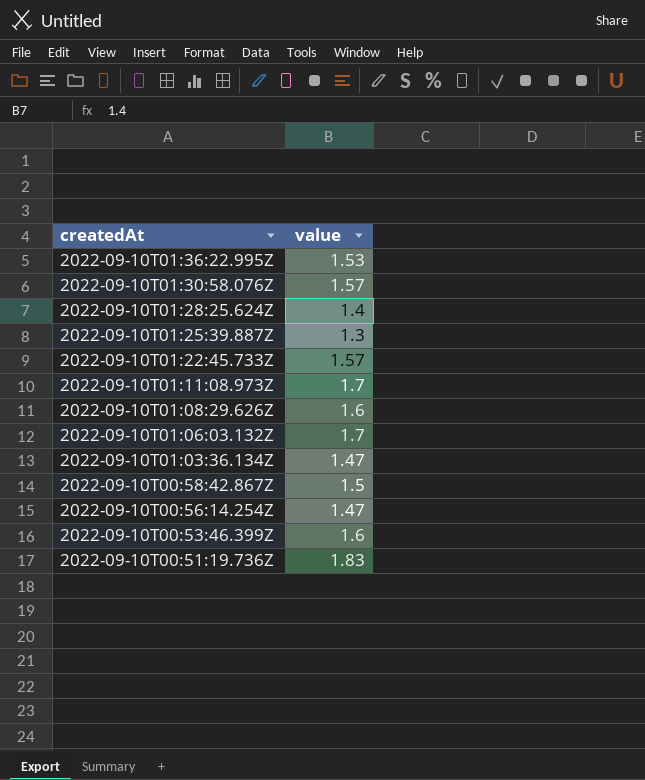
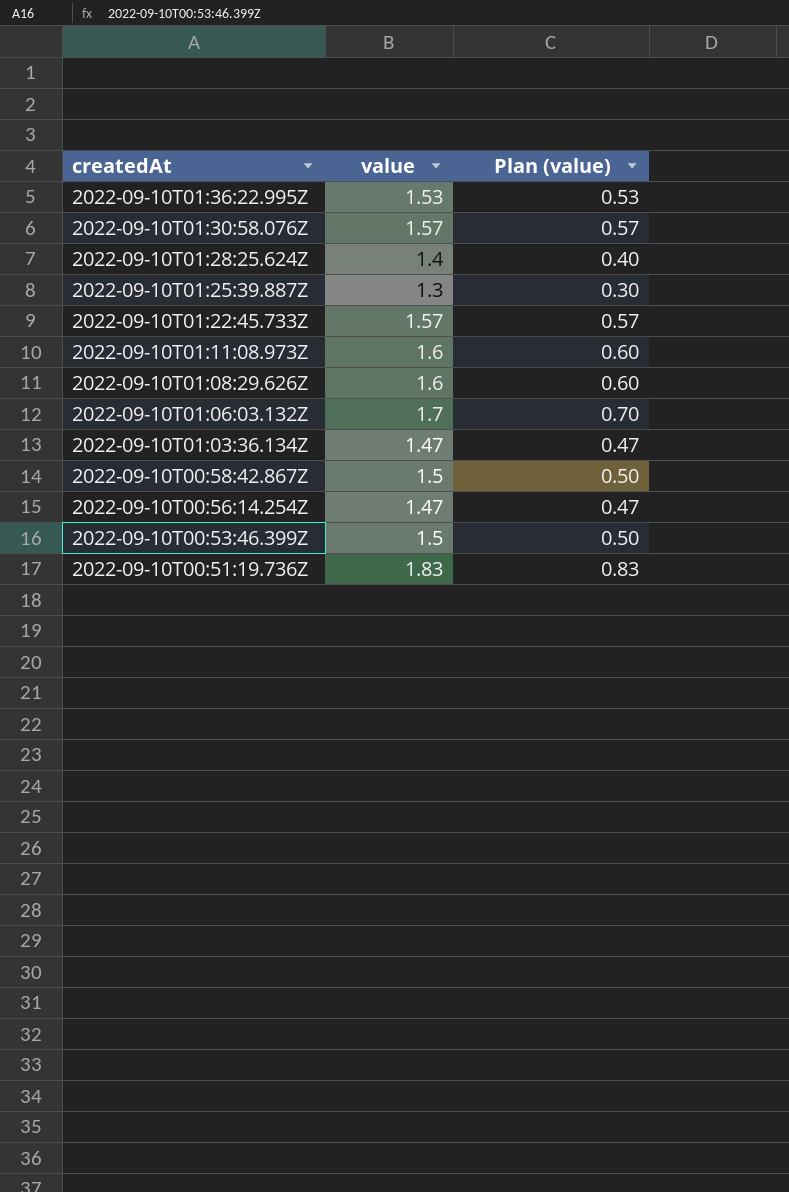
column Plan (value) | formula: none -> [value] - 1
2022-09-10T01:11:08.973Z | value: 1.7 -> 1.6
2022-09-10T00:53:46.399Z | value: 1.6 -> 1.5

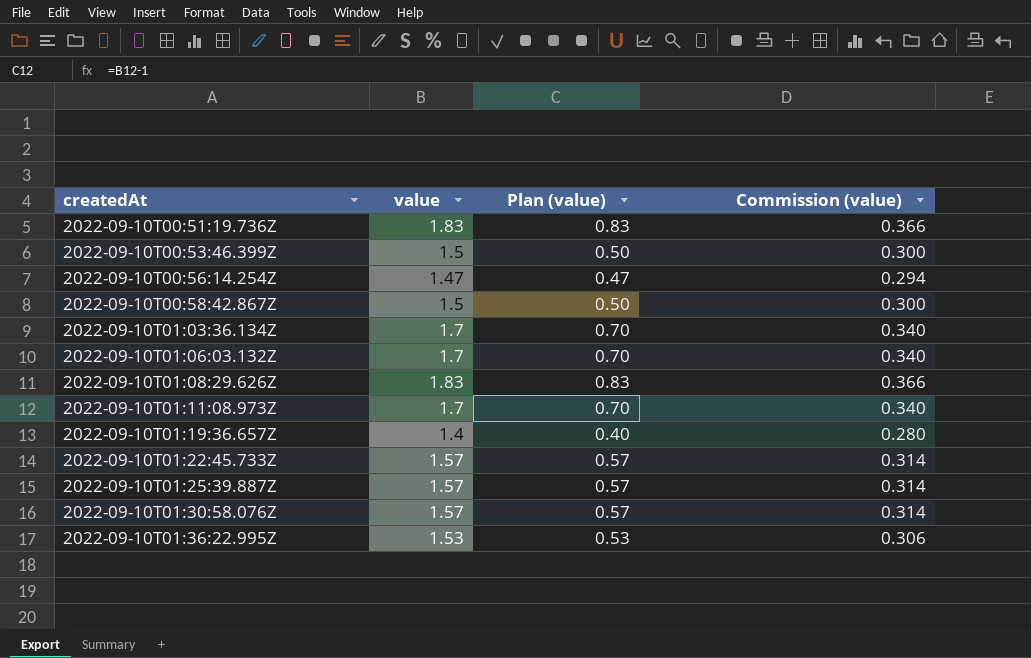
row order: createdAt descending -> createdAt ascending
column Commission (value) | formula: none -> [value] * 0.2
row 2022-09-10T01:28:25.624Z: 1.4 | 0.40 -> none
2022-09-10T01:03:36.134Z | value: 1.47 -> 1.7
2022-09-10T01:03:36.134Z | Plan (value): 0.47 -> 0.70
2022-09-10T01:08:29.626Z | value: 1.6 -> 1.83
2022-09-10T01:08:29.626Z | Plan (value): 0.60 -> 0.83
2022-09-10T01:11:08.973Z | value: 1.6 -> 1.7
2022-09-10T01:11:08.973Z | Plan (value): 0.60 -> 0.70
row 2022-09-10T01:19:36.657Z: none -> 1.4 | 0.40 | 0.280
2022-09-10T01:25:39.887Z | value: 1.3 -> 1.57
2022-09-10T01:25:39.887Z | Plan (value): 0.30 -> 0.57

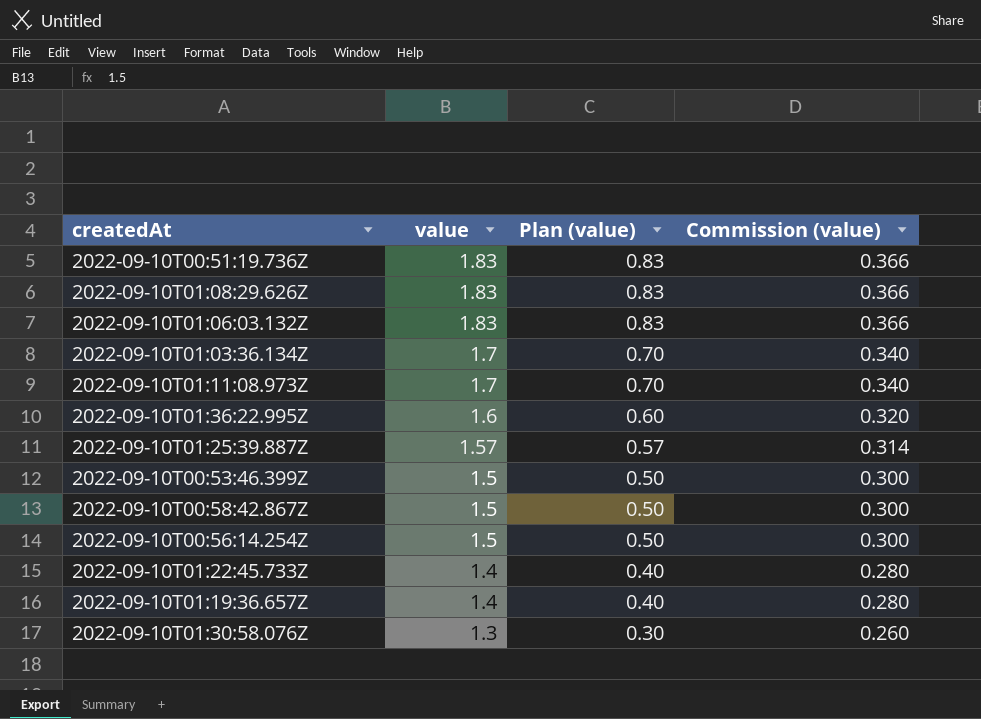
row order: createdAt ascending -> value descending
2022-09-10T01:06:03.132Z | value: 1.7 -> 1.83
2022-09-10T01:06:03.132Z | Plan (value): 0.70 -> 0.83
2022-09-10T01:06:03.132Z | Commission (value): 0.340 -> 0.366
2022-09-10T01:36:22.995Z | value: 1.53 -> 1.6
2022-09-10T01:36:22.995Z | Plan (value): 0.53 -> 0.60
2022-09-10T01:36:22.995Z | Commission (value): 0.306 -> 0.320
2022-09-10T00:56:14.254Z | value: 1.47 -> 1.5
2022-09-10T00:56:14.254Z | Plan (value): 0.47 -> 0.50
2022-09-10T00:56:14.254Z | Commission (value): 0.294 -> 0.300
2022-09-10T01:22:45.733Z | value: 1.57 -> 1.4
2022-09-10T01:22:45.733Z | Plan (value): 0.57 -> 0.40
2022-09-10T01:22:45.733Z | Commission (value): 0.314 -> 0.280
2022-09-10T01:30:58.076Z | value: 1.57 -> 1.3
2022-09-10T01:30:58.076Z | Plan (value): 0.57 -> 0.30
2022-09-10T01:30:58.076Z | Commission (value): 0.314 -> 0.260

